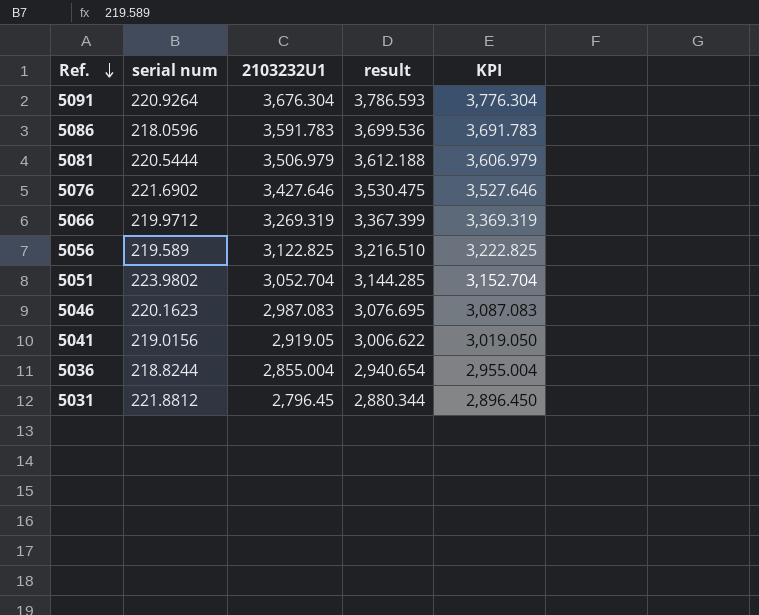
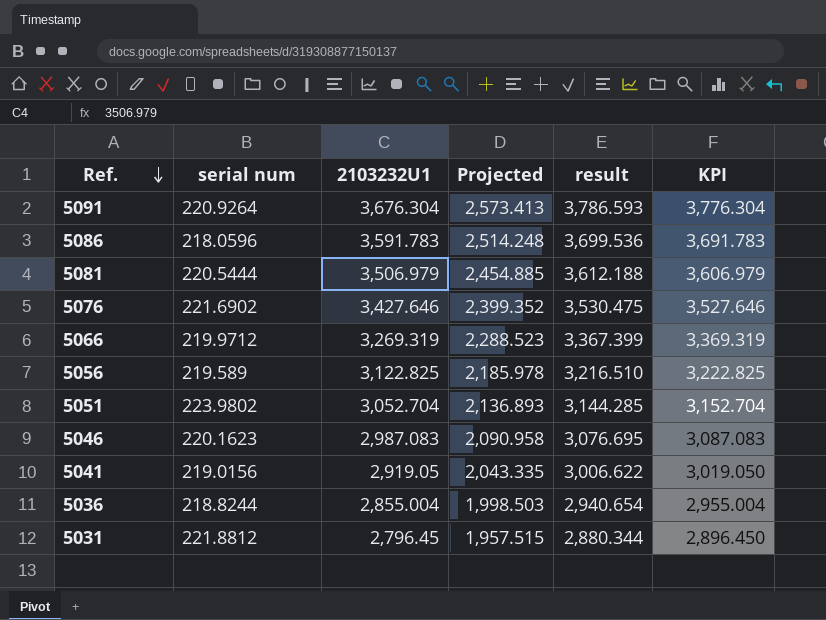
column Projected | formula: none -> [2103232U1] * 0.7

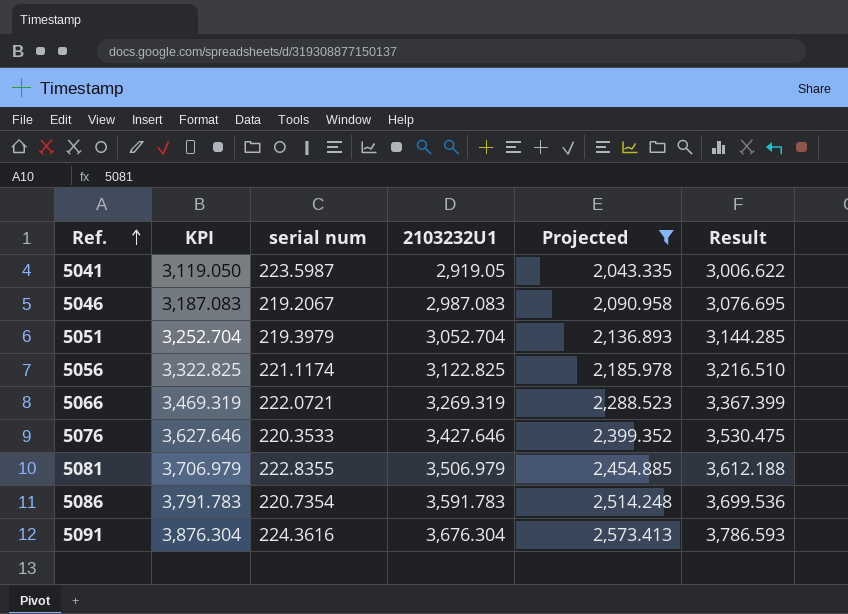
filter: none -> Projected >= 2,043.335
row order: Ref. descending -> Ref. ascending
column KPI | formula: [2103232U1] + 100 -> [2103232U1] + 200
column KPI | position: 6 -> 2
column name: result -> Result
5041 | serial num: 219.0156 -> 223.5987
5046 | serial num: 220.1623 -> 219.2067
5051 | serial num: 223.9802 -> 219.3979
5056 | serial num: 219.589 -> 221.1174
5066 | serial num: 219.9712 -> 222.0721
5076 | serial num: 221.6902 -> 220.3533
5081 | serial num: 220.5444 -> 222.8355
5086 | serial num: 218.0596 -> 220.7354
5091 | serial num: 220.9264 -> 224.3616

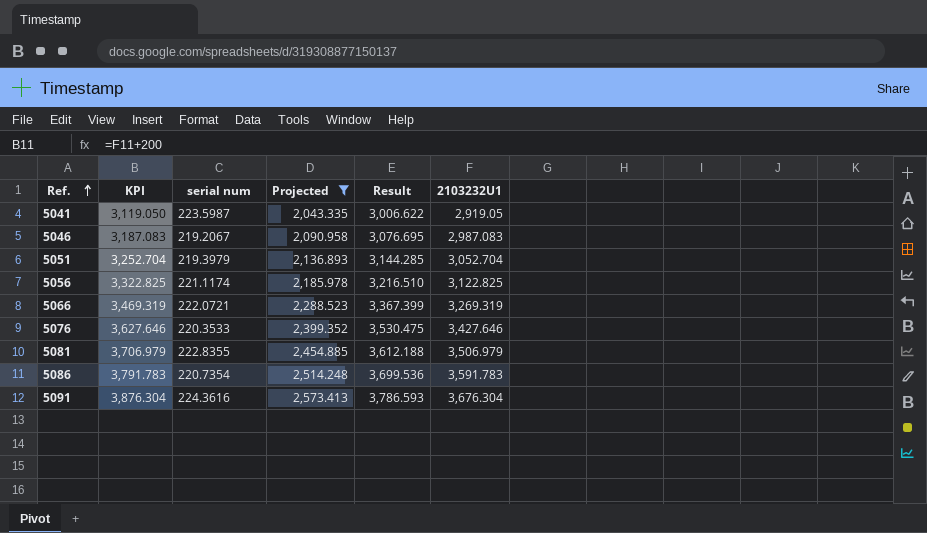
column 2103232U1 | position: 4 -> 6

